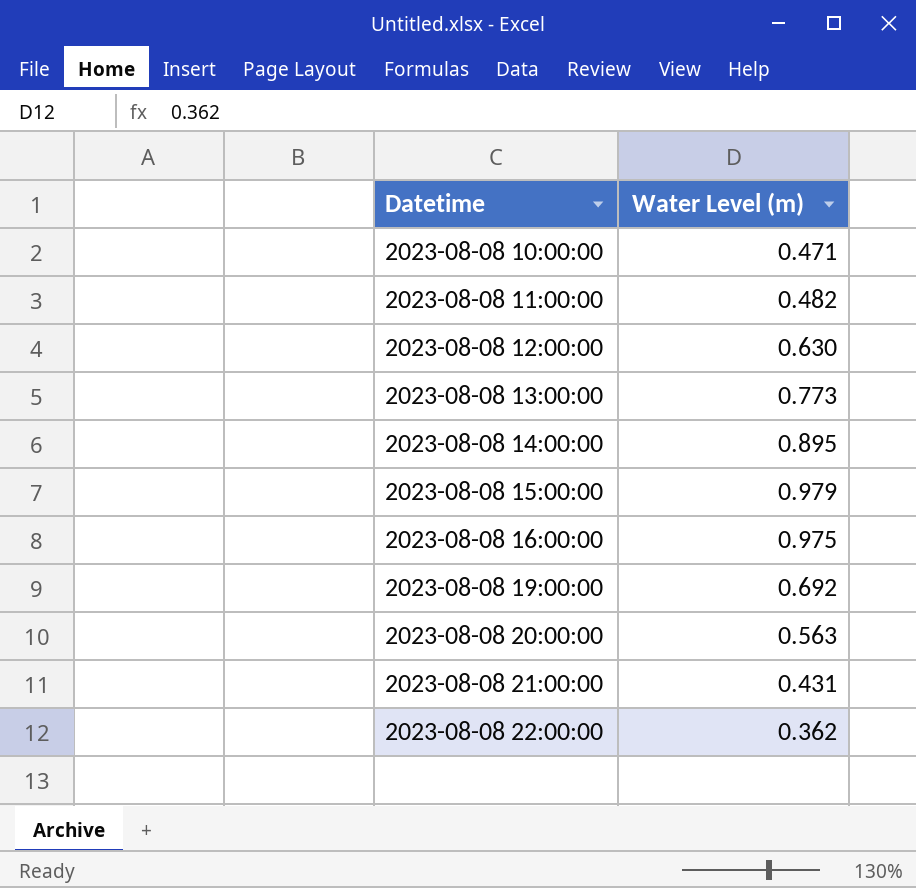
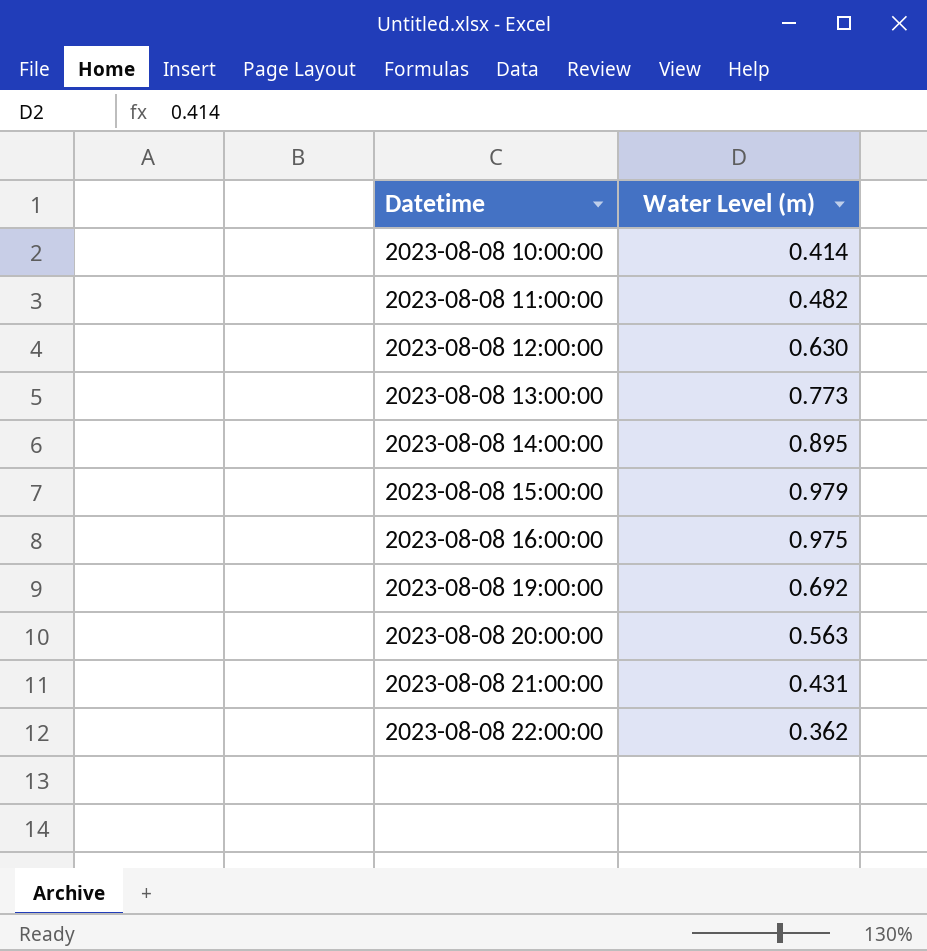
2023-08-08 10:00:00 | Water Level (m): 0.471 -> 0.414

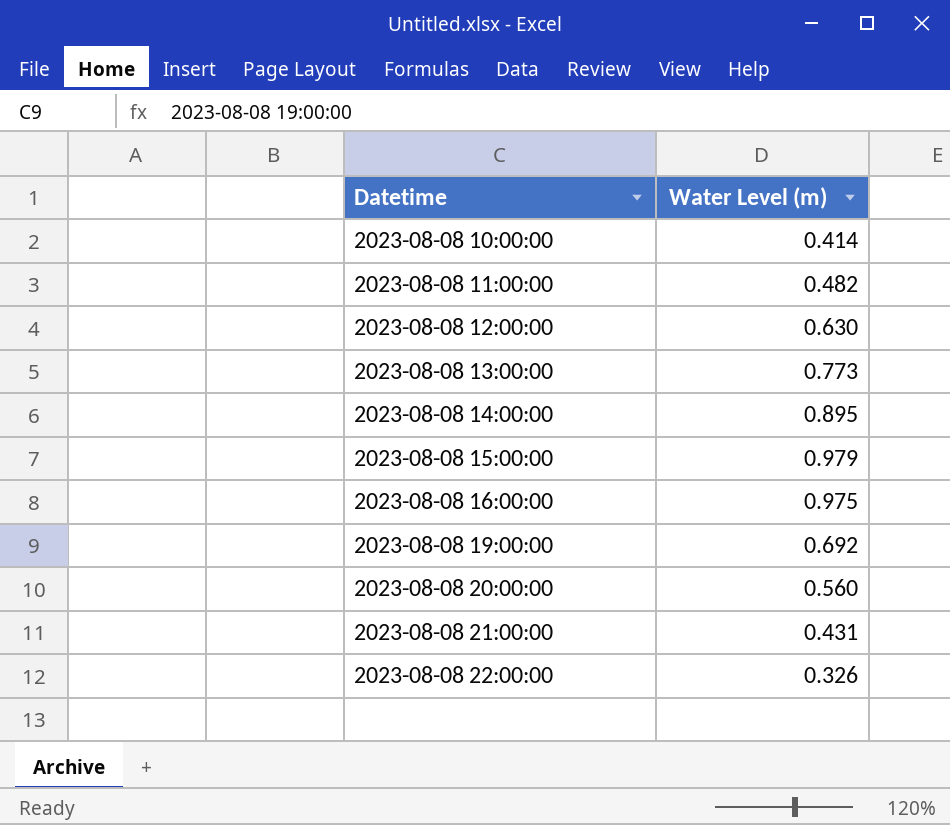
2023-08-08 20:00:00 | Water Level (m): 0.563 -> 0.560
2023-08-08 22:00:00 | Water Level (m): 0.362 -> 0.326

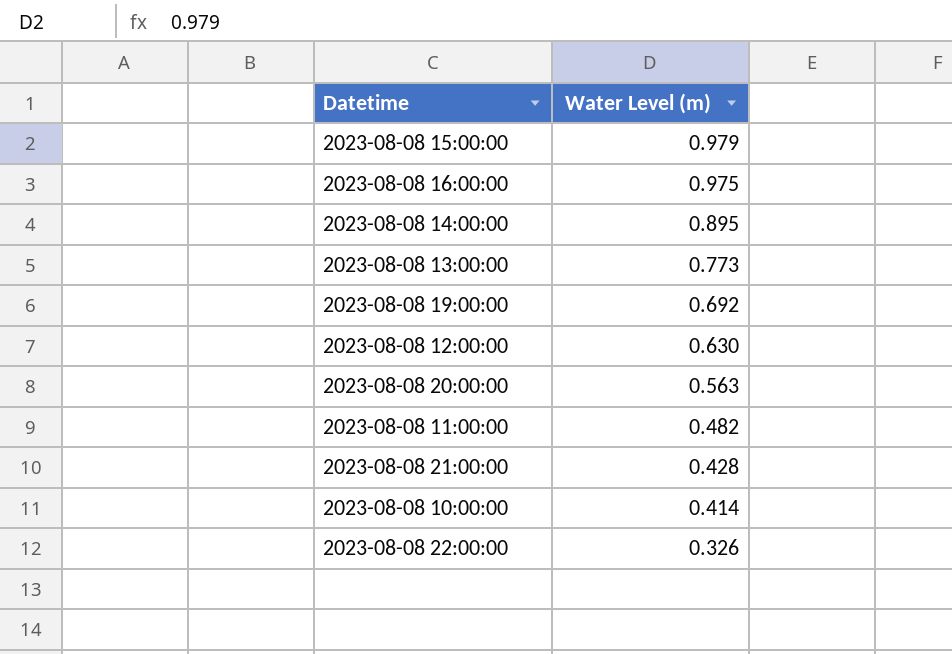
row order: Datetime ascending -> Water Level (m) descending
2023-08-08 20:00:00 | Water Level (m): 0.560 -> 0.563
2023-08-08 21:00:00 | Water Level (m): 0.431 -> 0.428

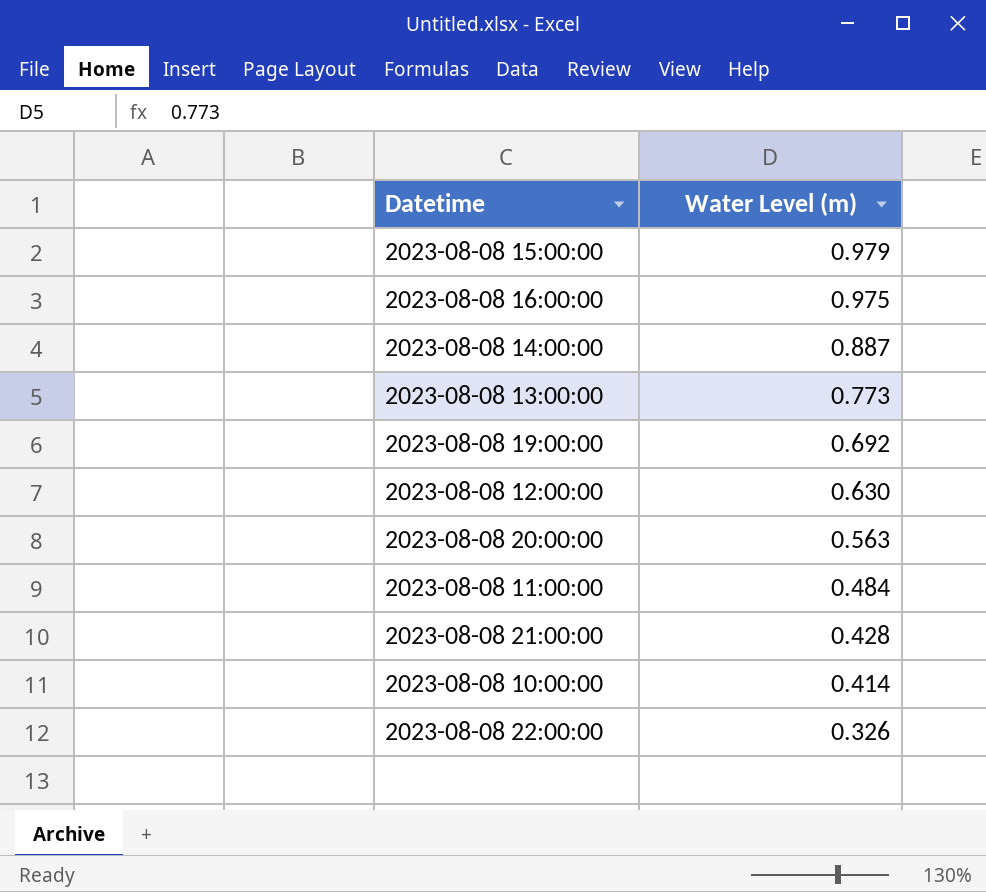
2023-08-08 14:00:00 | Water Level (m): 0.895 -> 0.887
2023-08-08 11:00:00 | Water Level (m): 0.482 -> 0.484

